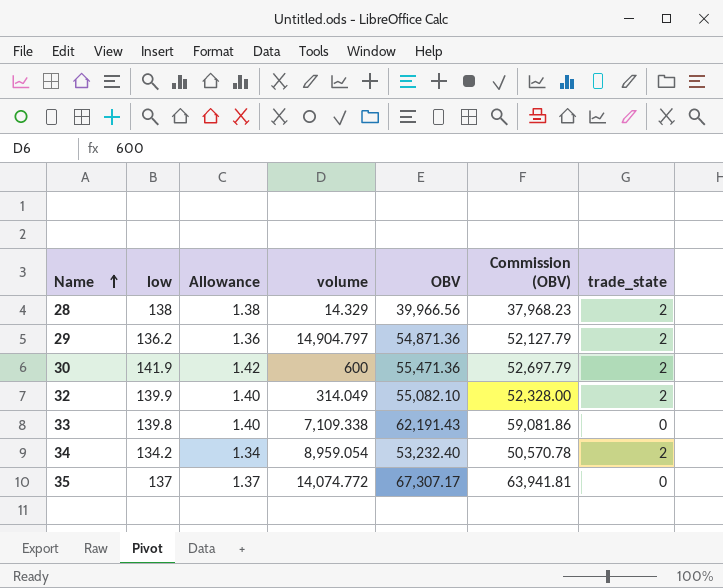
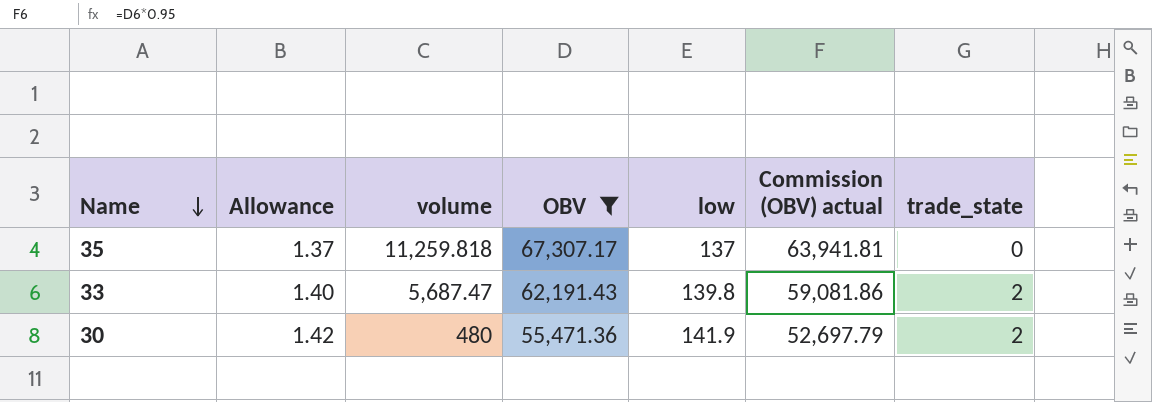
filter: none -> OBV >= 55,471.36
row order: Name ascending -> Name descending
column low | position: 2 -> 5
column name: Commission (OBV) -> Commission (OBV) actual
35 | volume: 14,074.772 -> 11,259.818
33 | volume: 7,109.338 -> 5,687.47
33 | trade_state: 0 -> 2
30 | volume: 600 -> 480

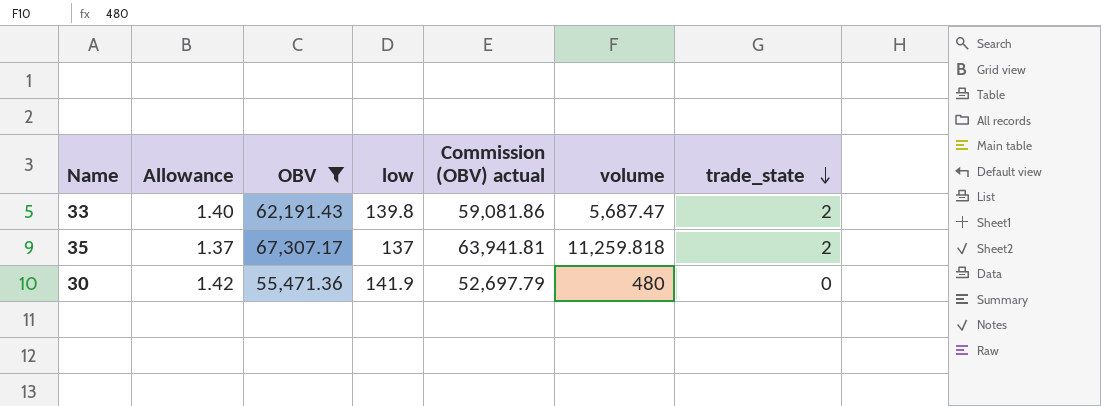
row order: Name descending -> trade_state descending
column volume | position: 3 -> 6
35 | trade_state: 0 -> 2
30 | trade_state: 2 -> 0

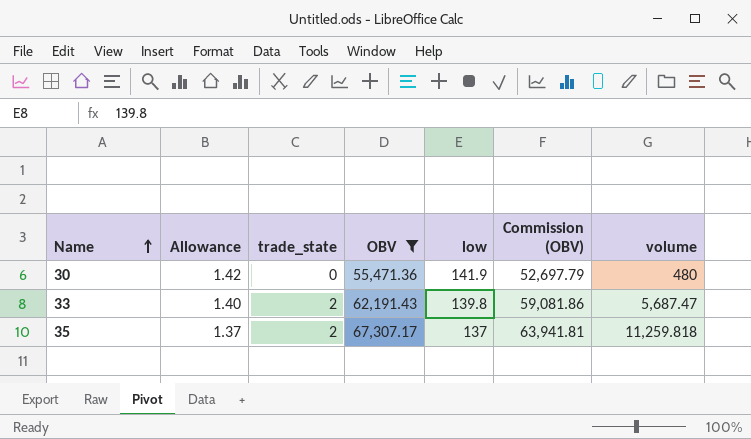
row order: trade_state descending -> Name ascending
column trade_state | position: 7 -> 3
column name: Commission (OBV) actual -> Commission (OBV)

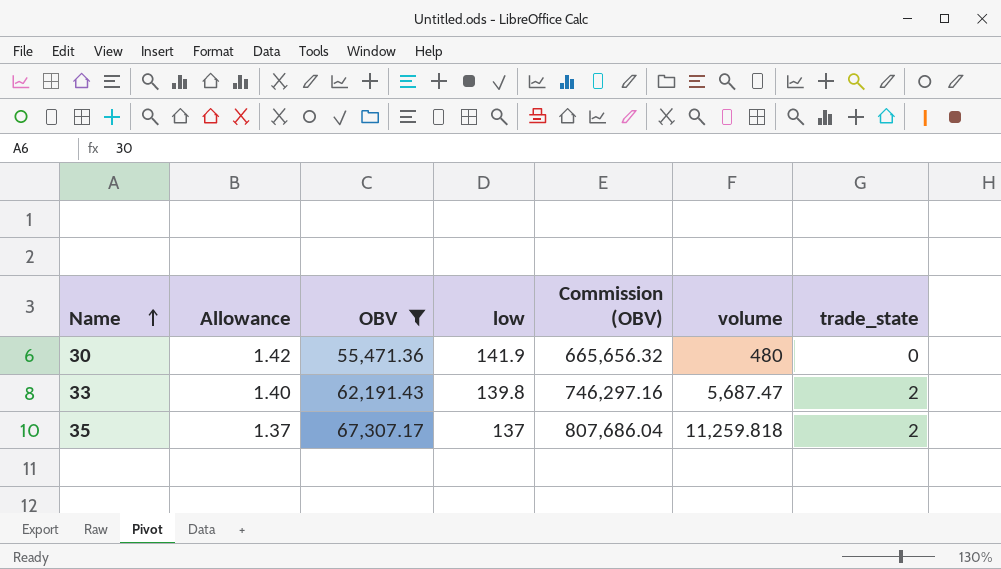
column Commission (OBV) | formula: [OBV] * 0.95 -> [OBV] * 12
column trade_state | position: 3 -> 7

